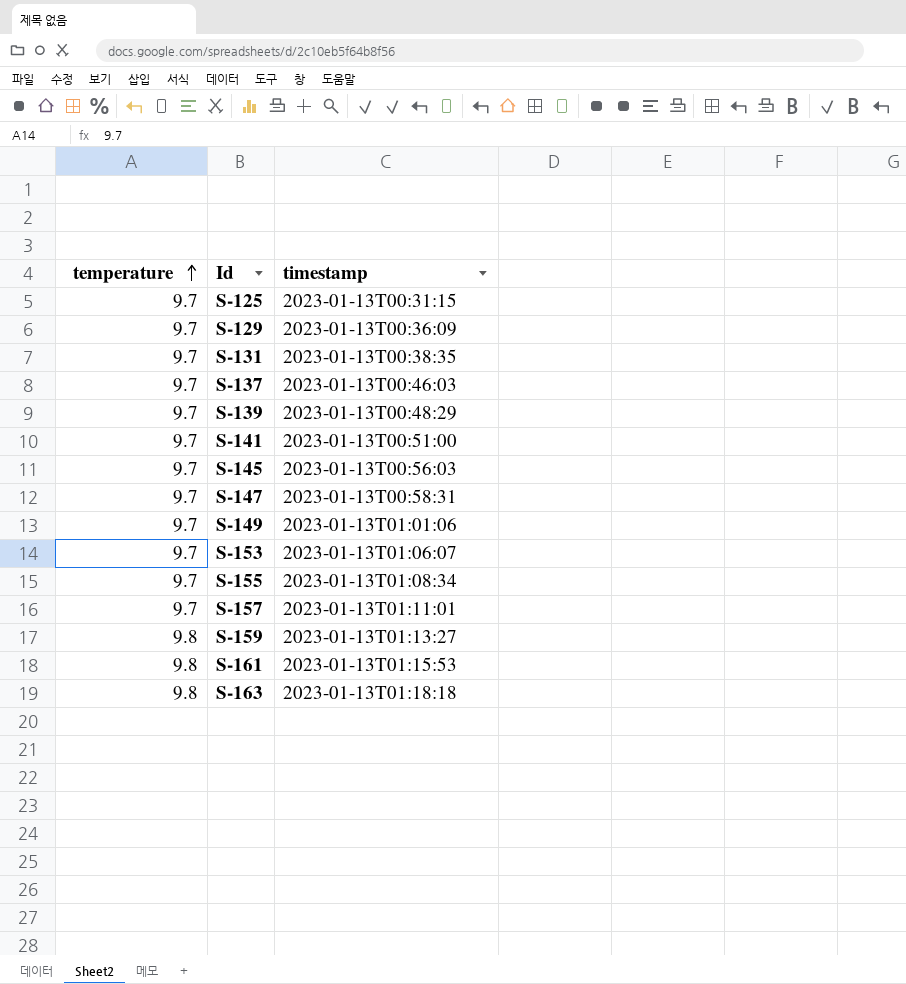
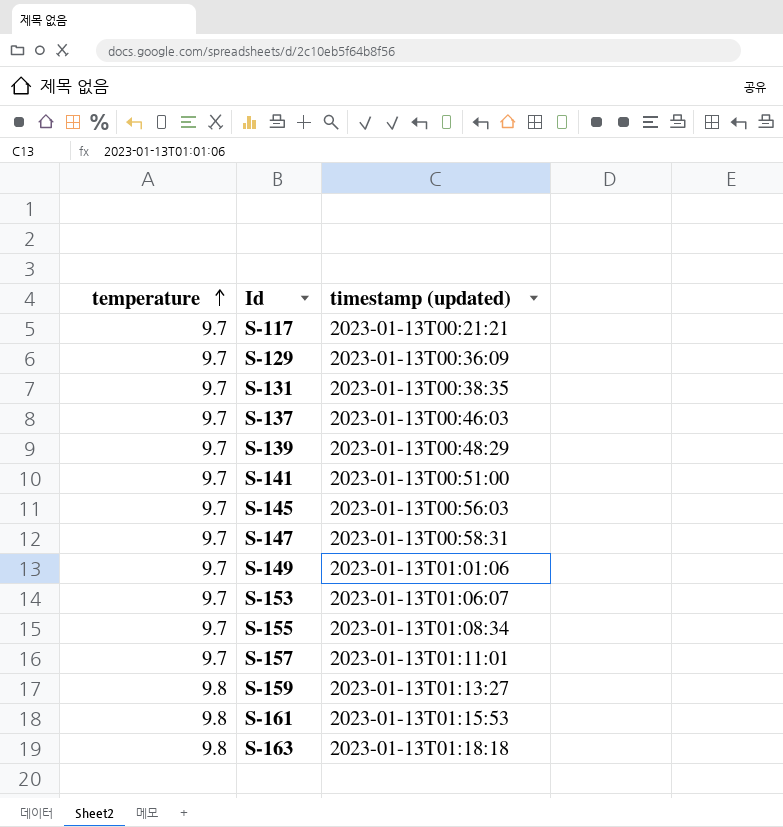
column name: timestamp -> timestamp (updated)
row S-125: 9.7 | 2023-01-13T00:31:15 -> none
row S-117: none -> 9.7 | 2023-01-13T00:21:21

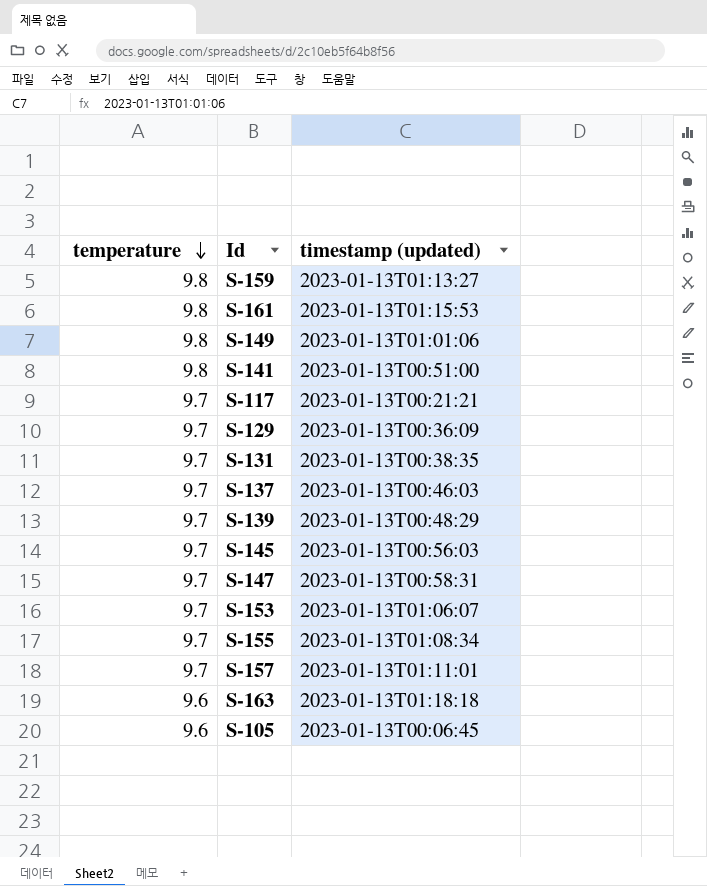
row order: temperature ascending -> temperature descending
S-149 | temperature: 9.7 -> 9.8
S-141 | temperature: 9.7 -> 9.8
S-163 | temperature: 9.8 -> 9.6
row S-105: none -> 9.6 | 2023-01-13T00:06:45

